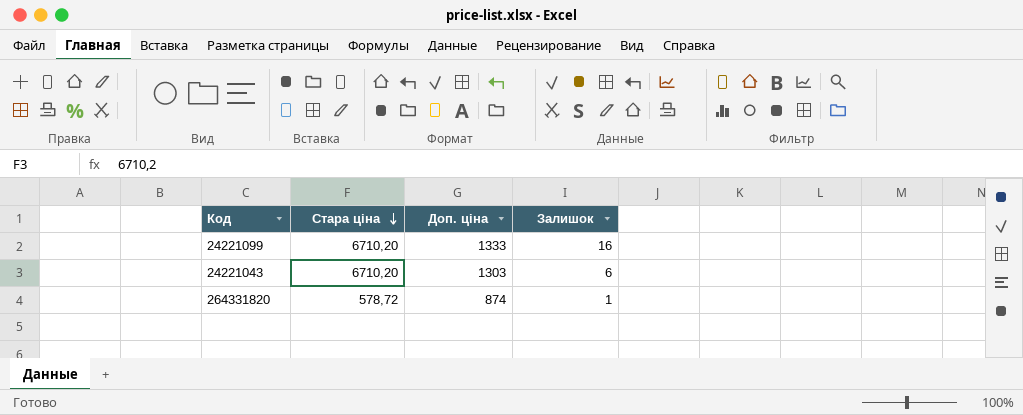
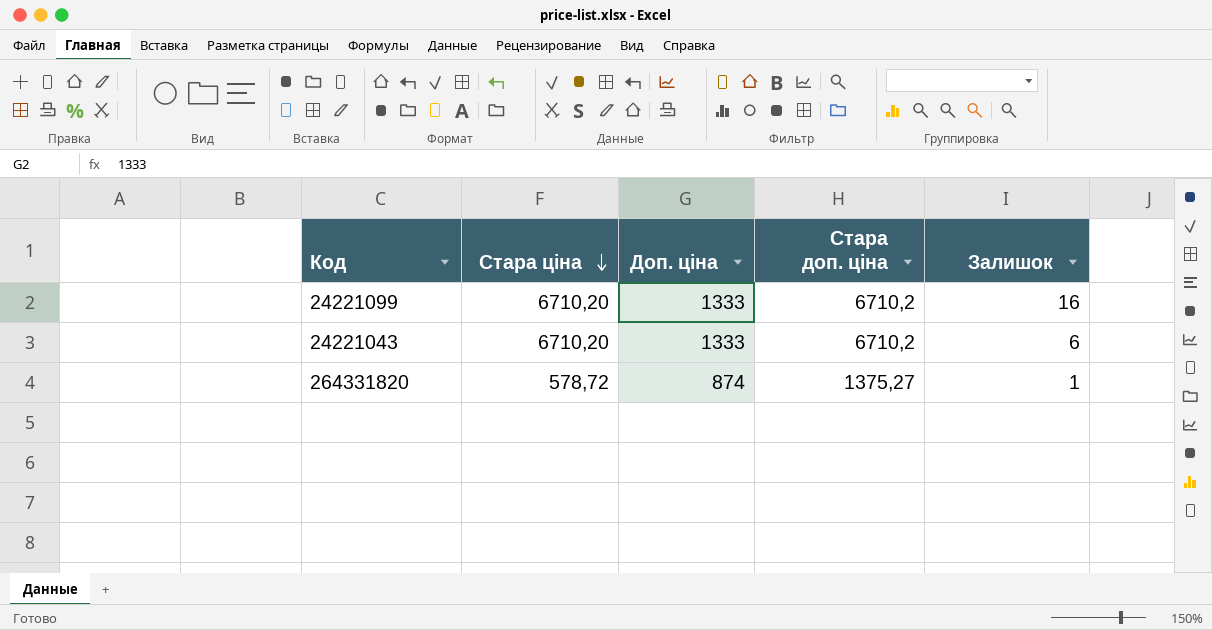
column Стара доп. ціна | position: none -> 4
24221043 | Доп. ціна: 1303 -> 1333

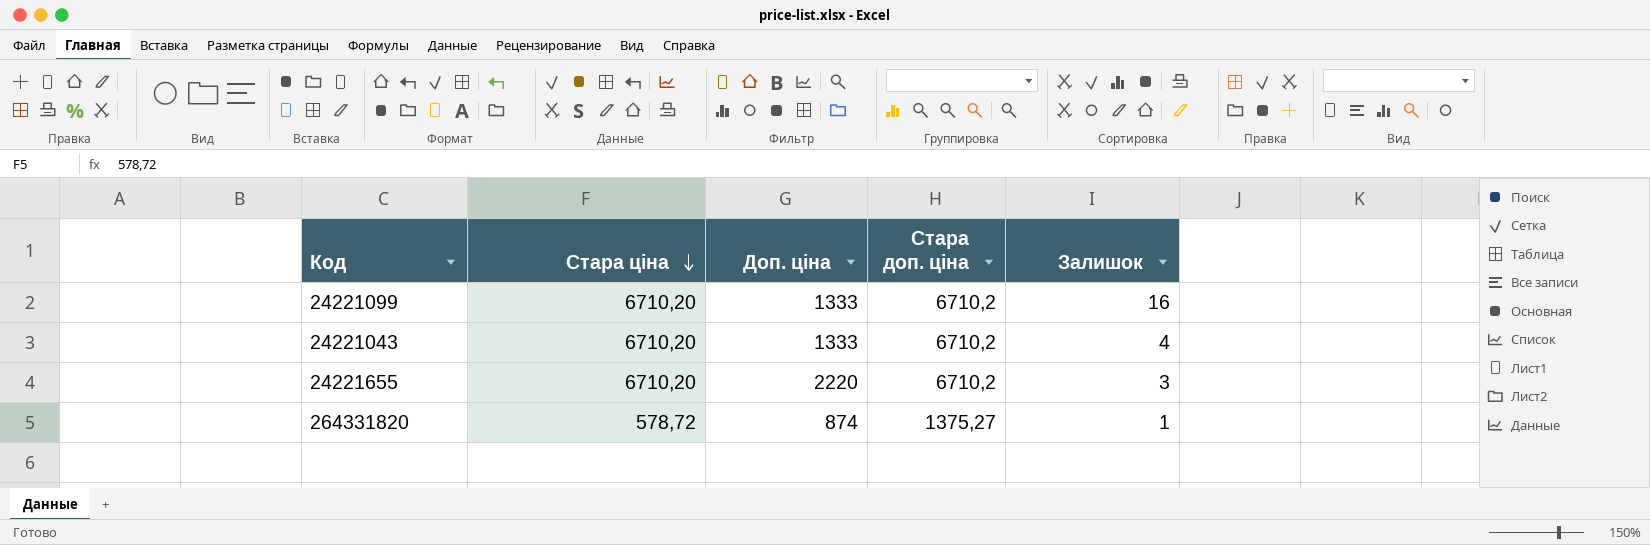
24221043 | Залишок: 6 -> 4
row 24221655: none -> 6710,20 | 2220 | 6710,2 | 3

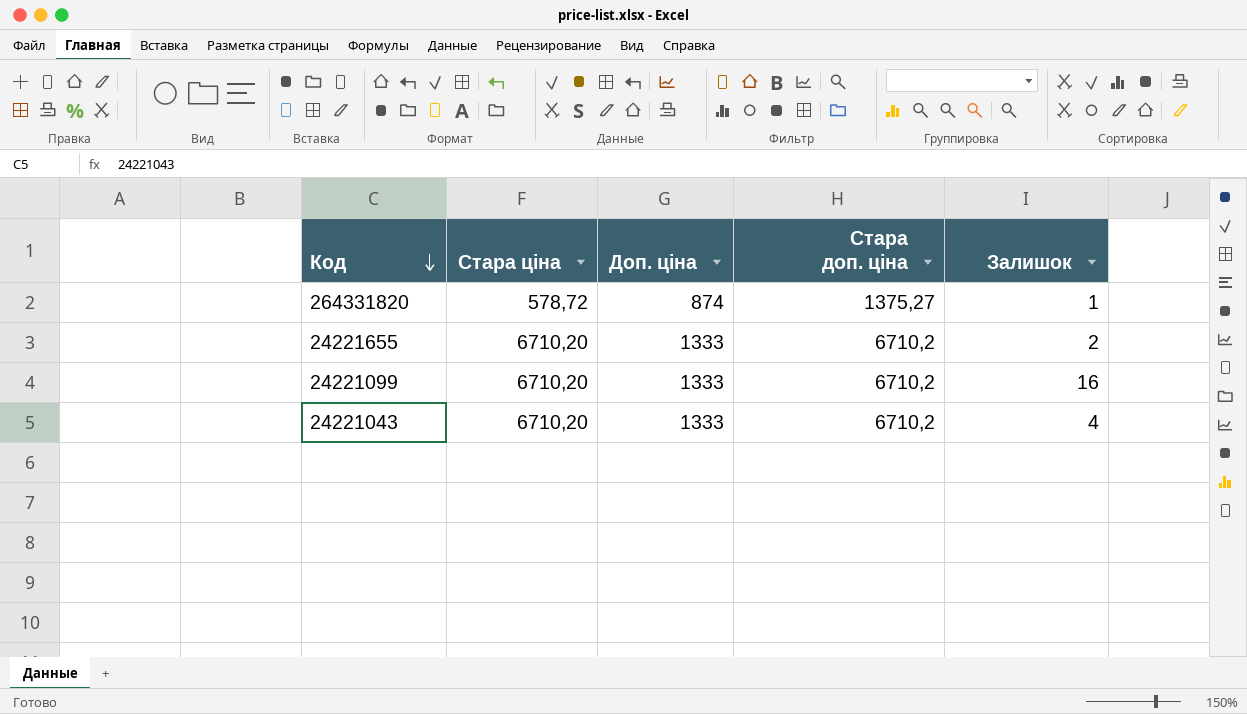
row order: Стара ціна descending -> Код descending
24221655 | Доп. ціна: 2220 -> 1333
24221655 | Залишок: 3 -> 2

